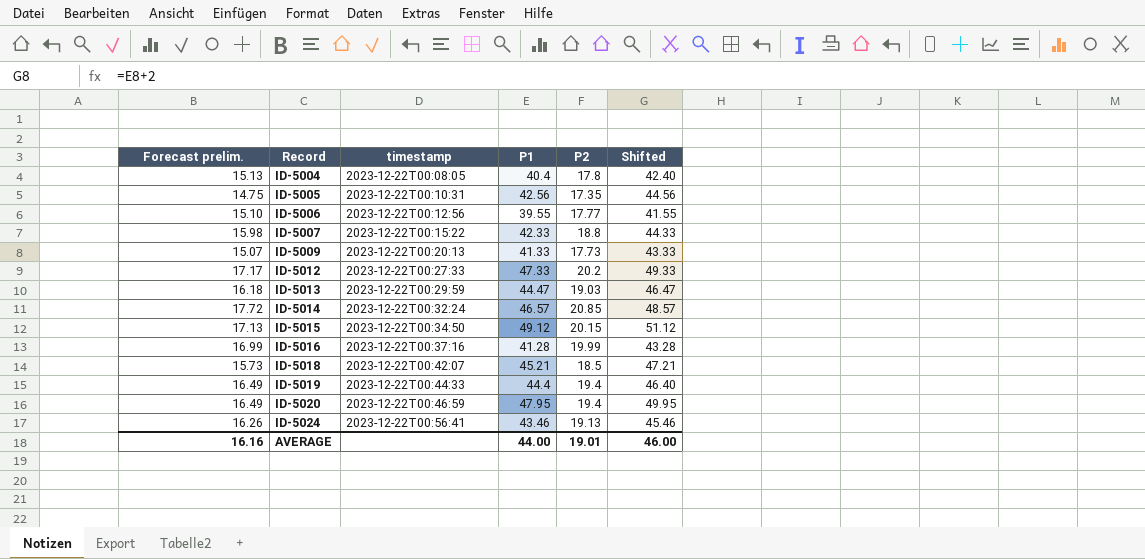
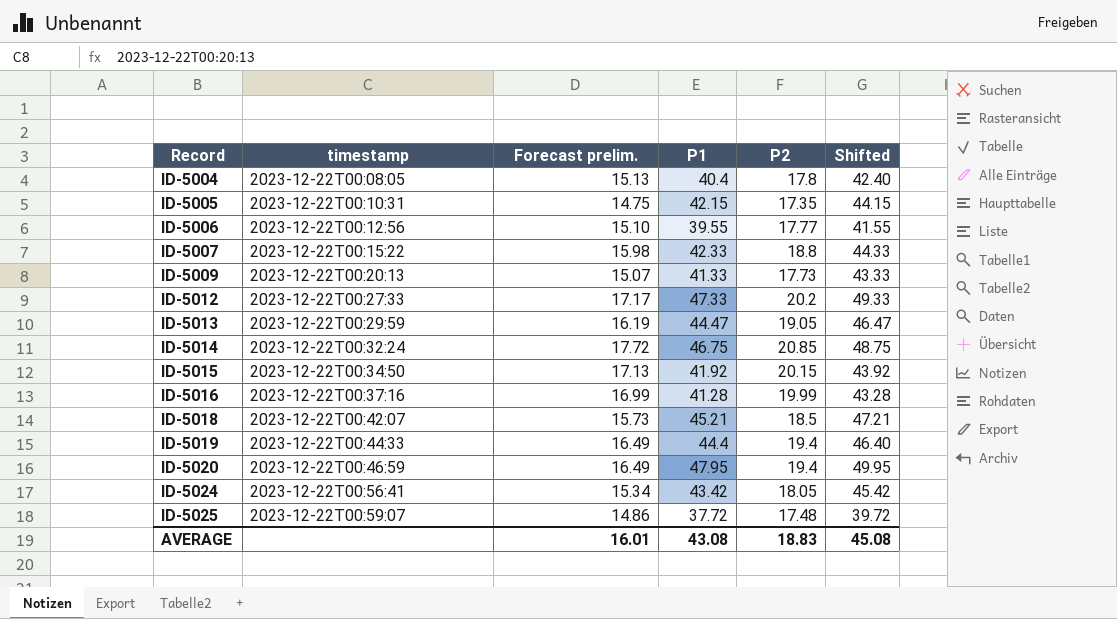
column Forecast prelim. | position: 1 -> 3
ID-5005 | P1: 42.56 -> 42.15
ID-5005 | Shifted: 44.56 -> 44.15
ID-5013 | Forecast prelim.: 16.18 -> 16.19
ID-5013 | P2: 19.03 -> 19.05
ID-5014 | P1: 46.57 -> 46.75
ID-5014 | Shifted: 48.57 -> 48.75
ID-5015 | P1: 49.12 -> 41.92
ID-5015 | Shifted: 51.12 -> 43.92
ID-5024 | Forecast prelim.: 16.26 -> 15.34
ID-5024 | P1: 43.46 -> 43.42
ID-5024 | P2: 19.13 -> 18.05
ID-5024 | Shifted: 45.46 -> 45.42
row ID-5025: none -> 2023-12-22T00:59:07 | 14.86 | 37.72 | 17.48 | 39.72
AVERAGE | Forecast prelim.: 16.16 -> 16.01
AVERAGE | P1: 44.00 -> 43.08
AVERAGE | P2: 19.01 -> 18.83
AVERAGE | Shifted: 46.00 -> 45.08

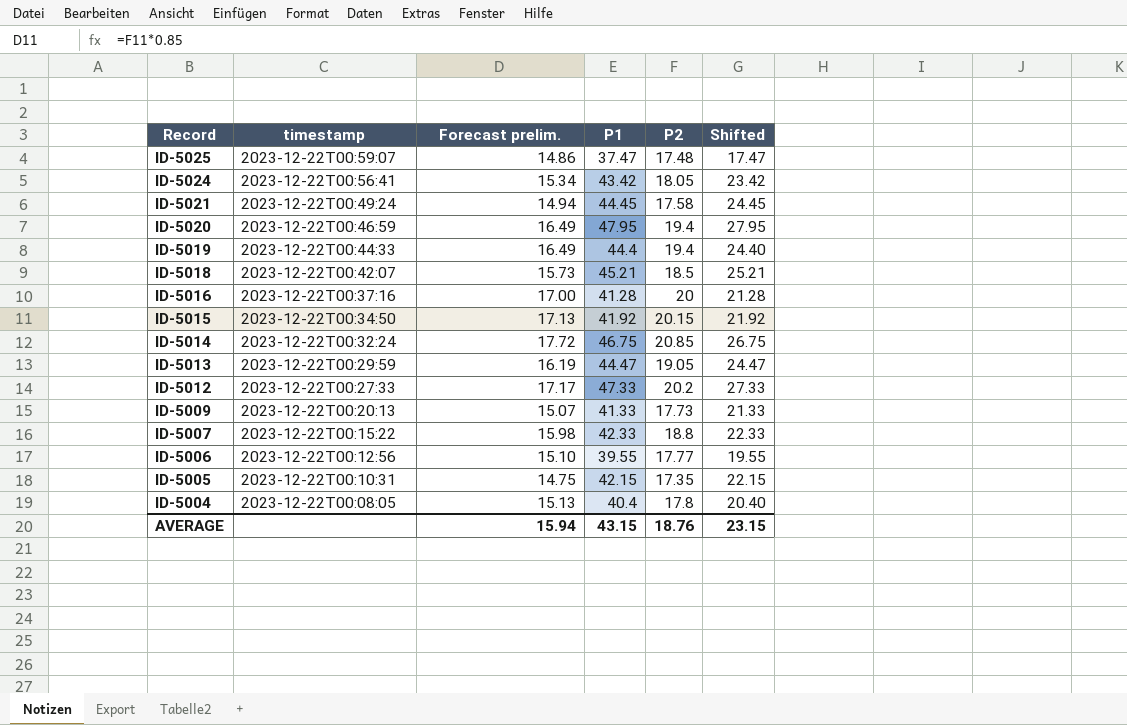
row order: Record ascending -> Record descending
column Shifted | formula: [P1] + 2 -> [P1] - 20
ID-5025 | P1: 37.72 -> 37.47
row ID-5021: none -> 2023-12-22T00:49:24 | 14.94 | 44.45 | 17.58 | 24.45
ID-5016 | Forecast prelim.: 16.99 -> 17.00
ID-5016 | P2: 19.99 -> 20
AVERAGE | Forecast prelim.: 16.01 -> 15.94
AVERAGE | P1: 43.08 -> 43.15
AVERAGE | P2: 18.83 -> 18.76
AVERAGE | Shifted: 45.08 -> 23.15

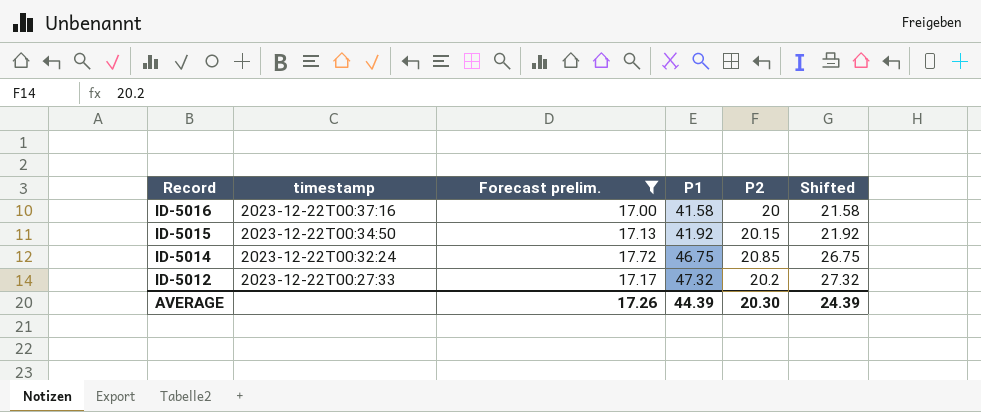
filter: none -> Forecast prelim. >= 17.00
ID-5016 | P1: 41.28 -> 41.58
ID-5016 | Shifted: 21.28 -> 21.58
ID-5012 | P1: 47.33 -> 47.32
ID-5012 | Shifted: 27.33 -> 27.32
AVERAGE | Forecast prelim.: 15.94 -> 17.26
AVERAGE | P1: 43.15 -> 44.39
AVERAGE | P2: 18.76 -> 20.30
AVERAGE | Shifted: 23.15 -> 24.39

